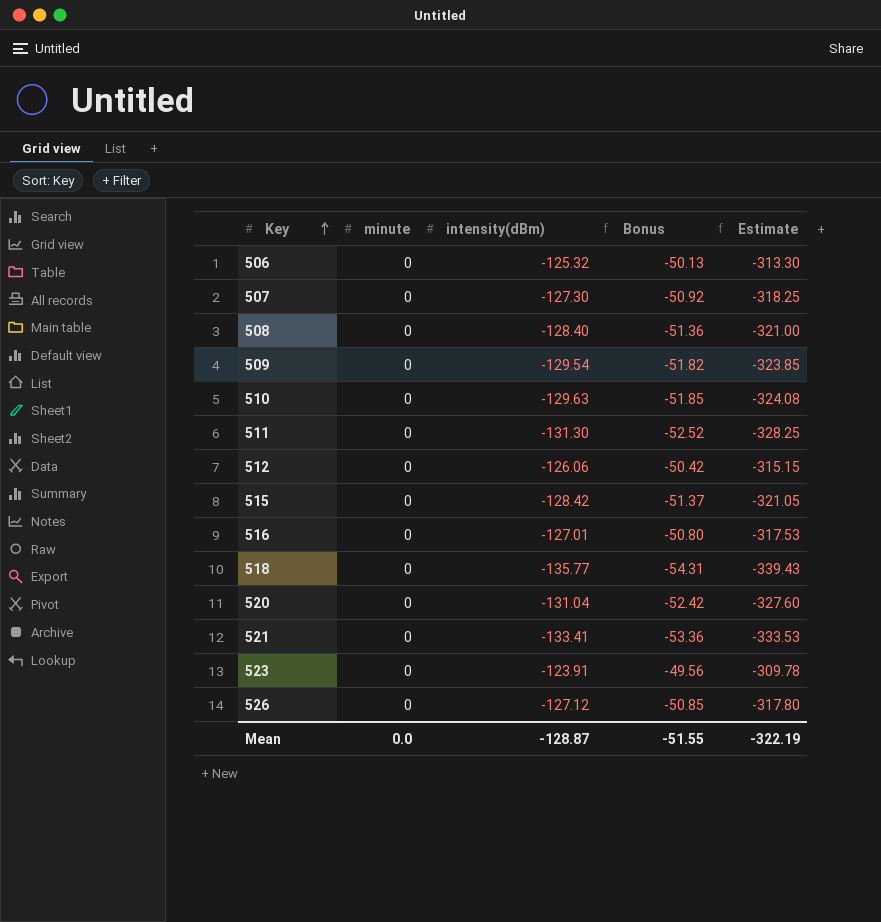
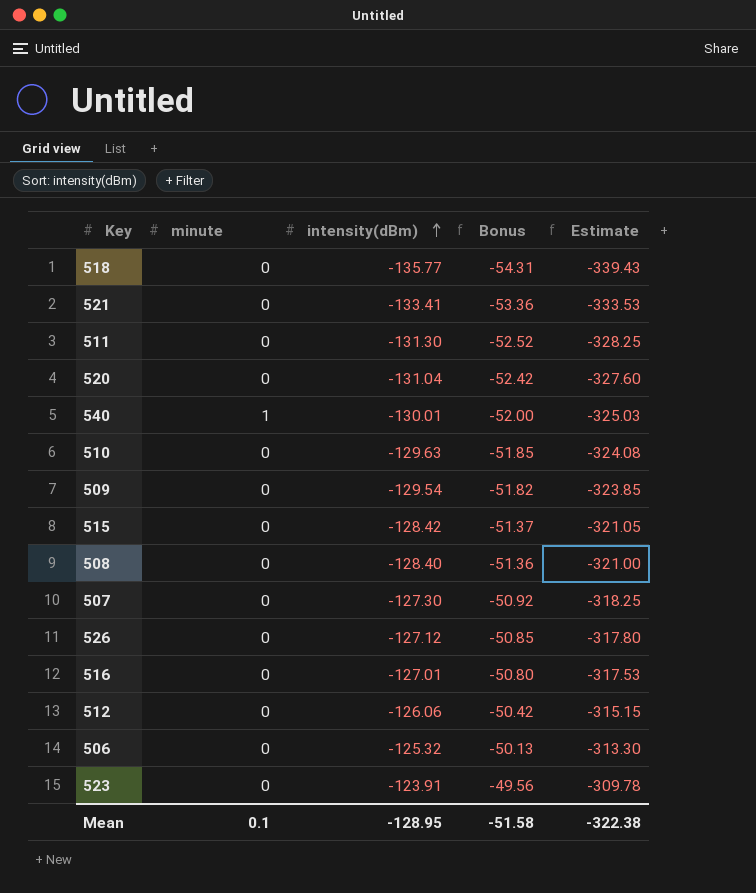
row order: Key ascending -> intensity(dBm) ascending
row 540: none -> 1 | -130.01 | -52.00 | -325.03
Mean | minute: 0.0 -> 0.1
Mean | intensity(dBm): -128.87 -> -128.95
Mean | Bonus: -51.55 -> -51.58
Mean | Estimate: -322.19 -> -322.38

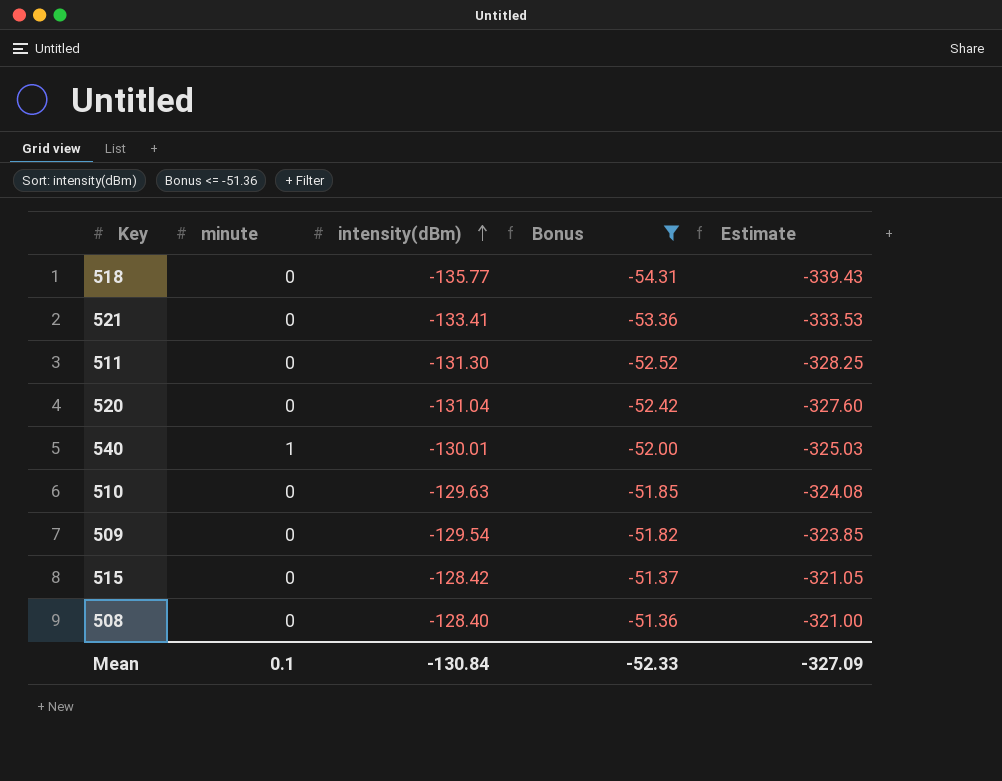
filter: none -> Bonus <= -51.36
Mean | intensity(dBm): -128.95 -> -130.84
Mean | Bonus: -51.58 -> -52.33
Mean | Estimate: -322.38 -> -327.09

